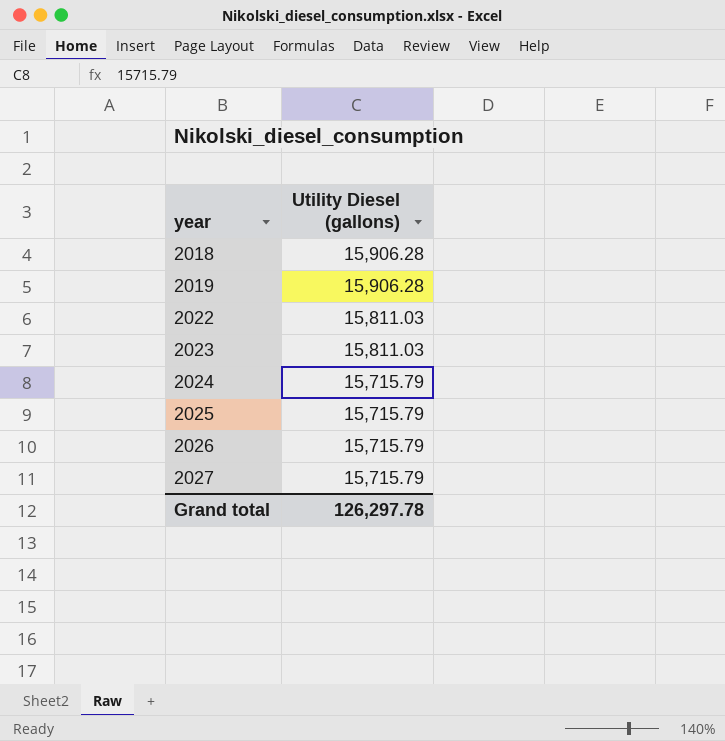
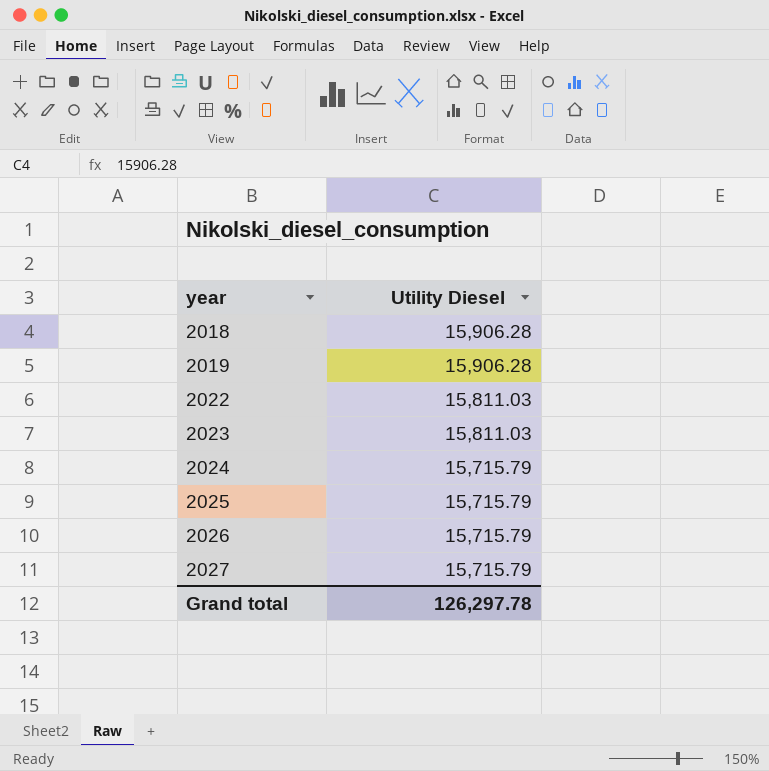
column name: Utility Diesel (gallons) -> Utility Diesel

